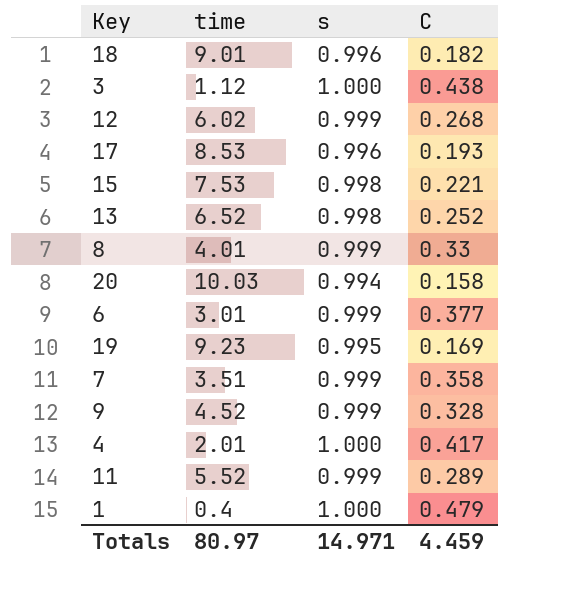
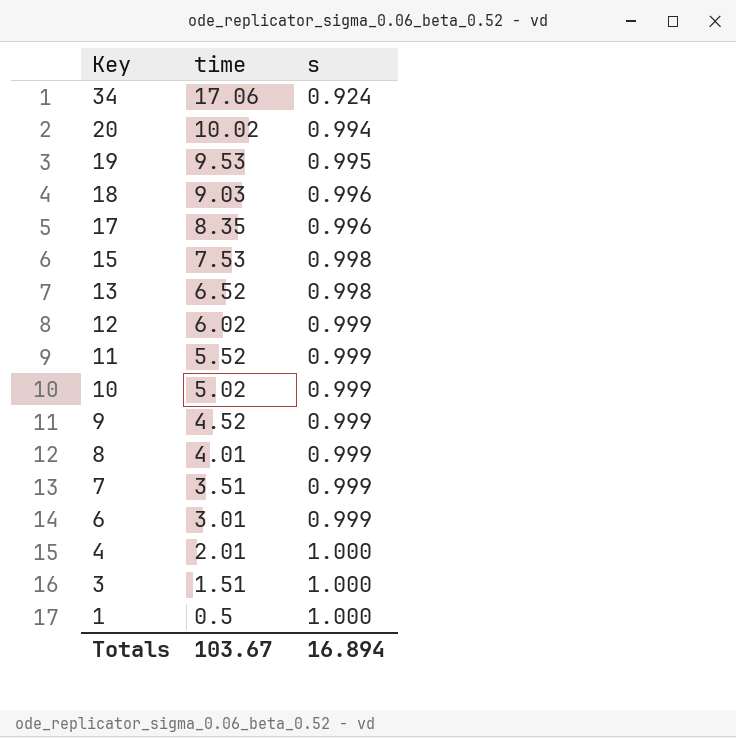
row order: none -> Key descending
column C | position: 4 -> none
row 34: none -> 17.06 | 0.924
20 | time: 10.03 -> 10.02
19 | time: 9.23 -> 9.53
18 | time: 9.01 -> 9.03
17 | time: 8.53 -> 8.35
row 10: none -> 5.02 | 0.999
3 | time: 1.12 -> 1.51
1 | time: 0.4 -> 0.5
Totals | time: 80.97 -> 103.67
Totals | s: 14.971 -> 16.894

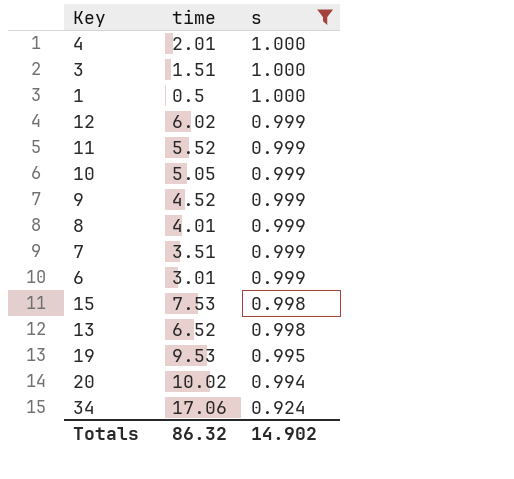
filter: none -> s != 0.996
row order: Key descending -> s descending
10 | time: 5.02 -> 5.05
Totals | time: 103.67 -> 86.32
Totals | s: 16.894 -> 14.902

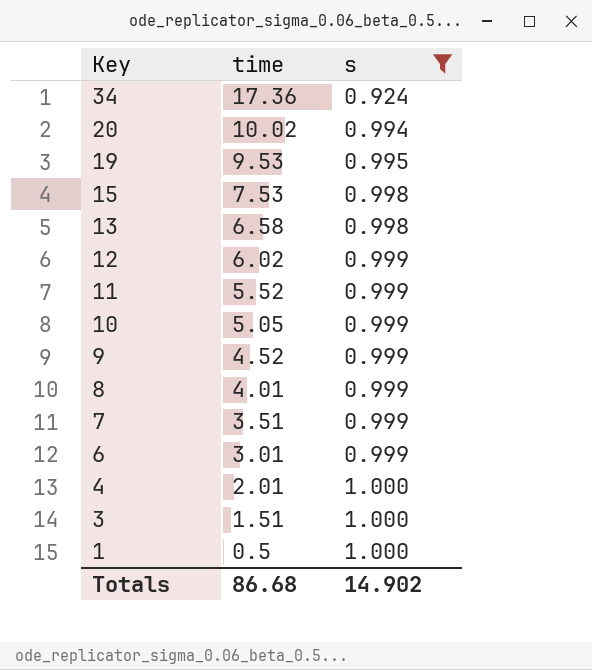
row order: s descending -> Key descending
34 | time: 17.06 -> 17.36
13 | time: 6.52 -> 6.58
Totals | time: 86.32 -> 86.68

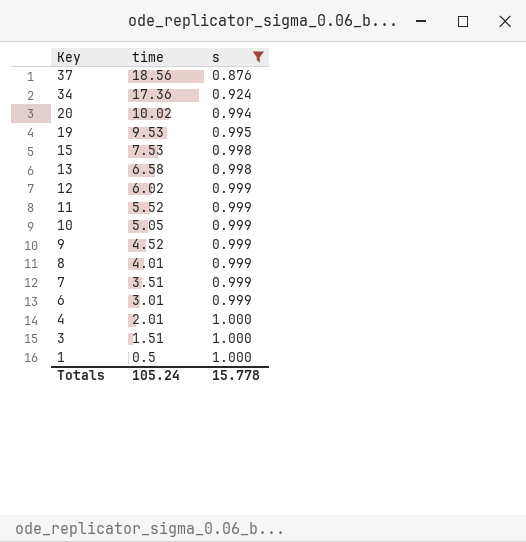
row 37: none -> 18.56 | 0.876
Totals | time: 86.68 -> 105.24
Totals | s: 14.902 -> 15.778

